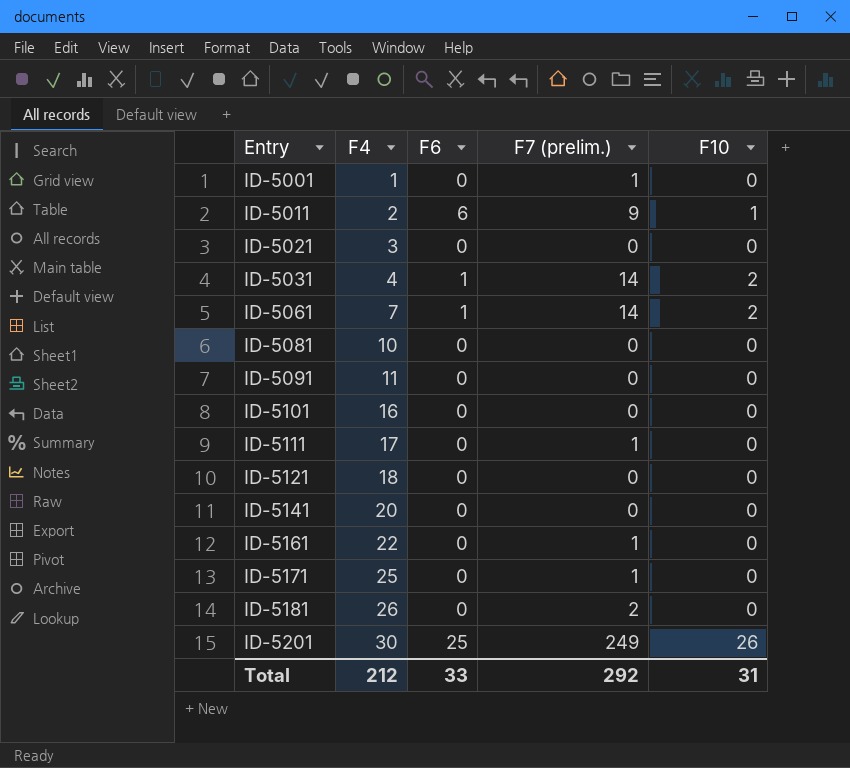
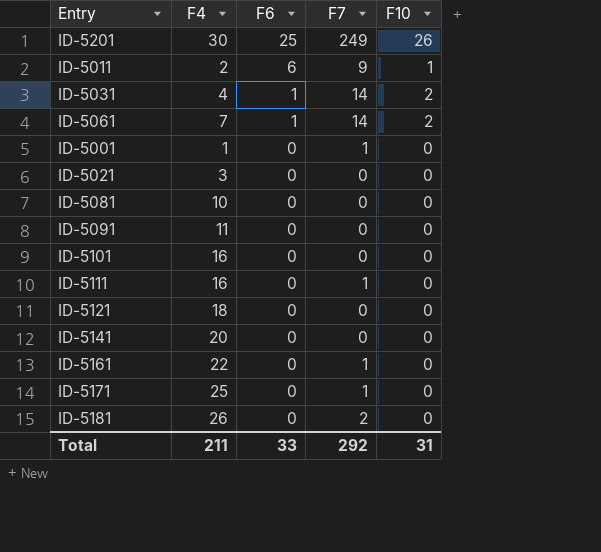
row order: Entry ascending -> F6 descending
column name: F7 (prelim.) -> F7
ID-5111 | F4: 17 -> 16
Total | F4: 212 -> 211

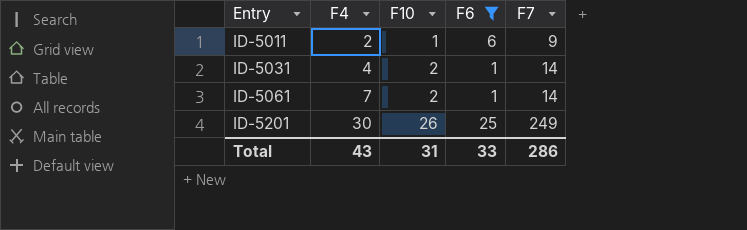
filter: none -> F6 != 0
row order: F6 descending -> Entry ascending
column F10 | position: 5 -> 3
Total | F4: 211 -> 43
Total | F7: 292 -> 286

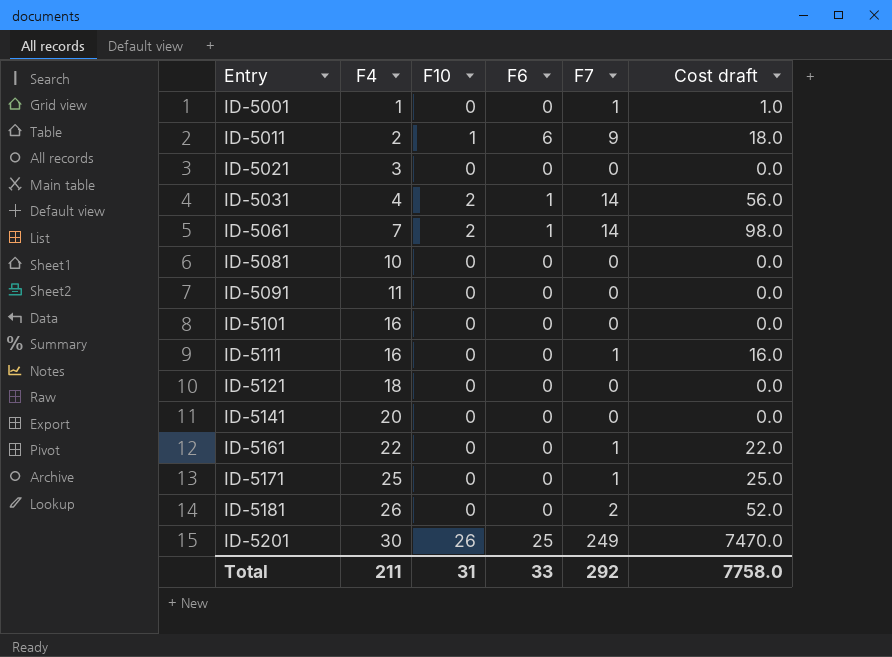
filter: F6 != 0 -> none
column Cost draft | formula: none -> [F4] * [F7]
Total | F4: 43 -> 211
Total | F7: 286 -> 292

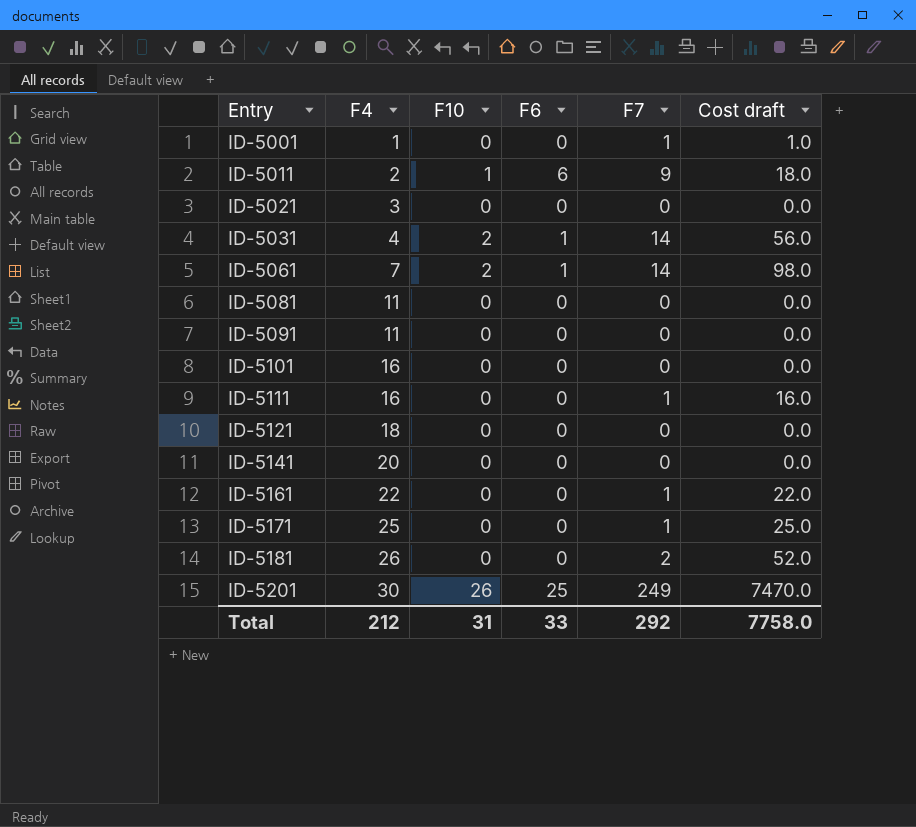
ID-5081 | F4: 10 -> 11
Total | F4: 211 -> 212

